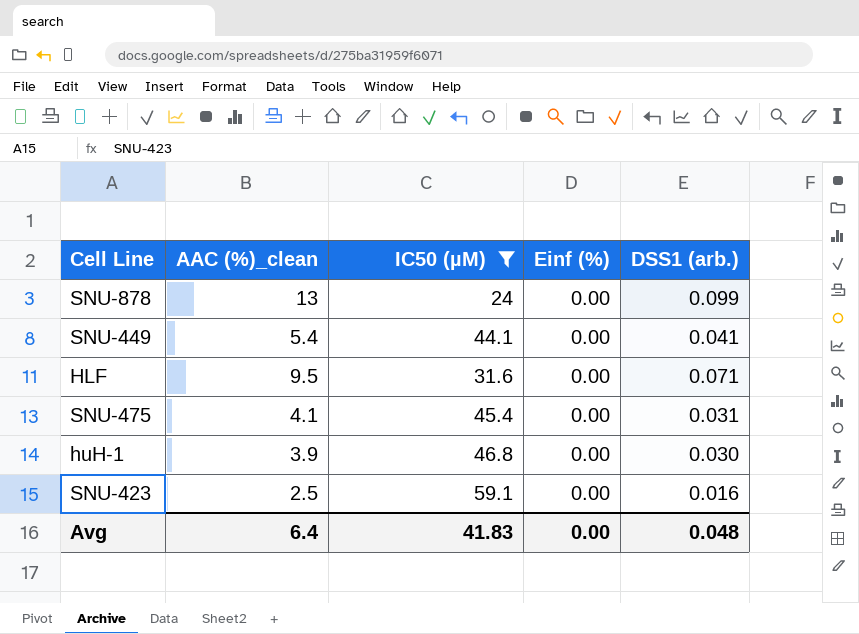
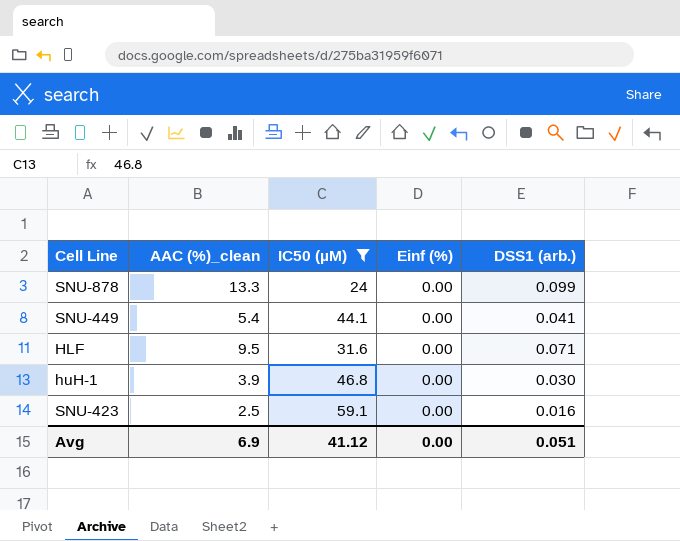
row SNU-475: 4.1 | 45.4 | 0.00 | 0.031 -> none
SNU-878 | AAC (%)_clean: 13 -> 13.3
Avg | AAC (%)_clean: 6.4 -> 6.9
Avg | IC50 (µM): 41.83 -> 41.12
Avg | DSS1 (arb.): 0.048 -> 0.051

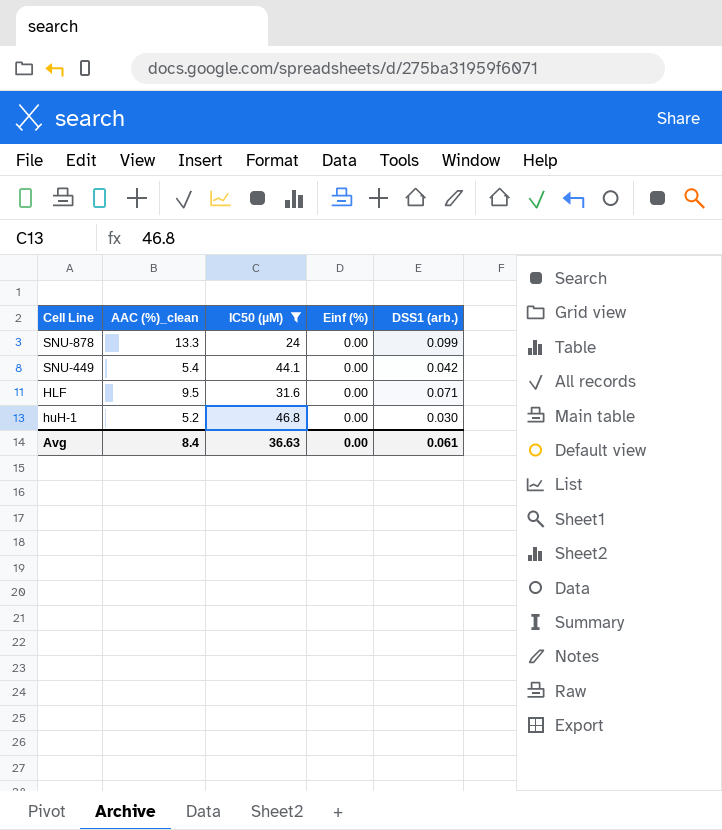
row SNU-423: 2.5 | 59.1 | 0.00 | 0.016 -> none
SNU-449 | DSS1 (arb.): 0.041 -> 0.042
huH-1 | AAC (%)_clean: 3.9 -> 5.2
Avg | AAC (%)_clean: 6.9 -> 8.4
Avg | IC50 (µM): 41.12 -> 36.63
Avg | DSS1 (arb.): 0.051 -> 0.061

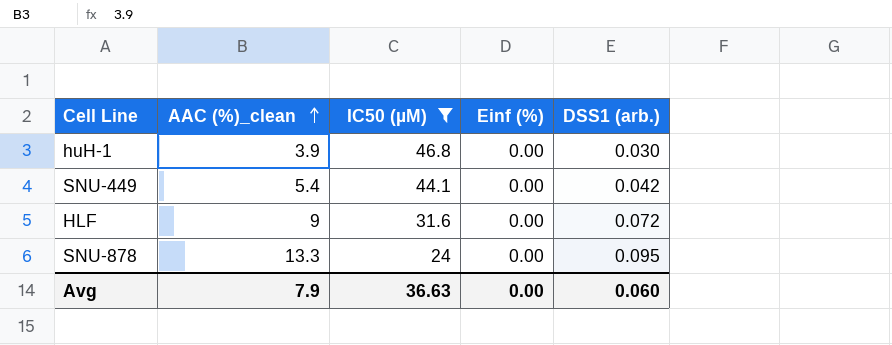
row order: none -> AAC (%)_clean ascending
huH-1 | AAC (%)_clean: 5.2 -> 3.9
HLF | AAC (%)_clean: 9.5 -> 9
HLF | DSS1 (arb.): 0.071 -> 0.072
SNU-878 | DSS1 (arb.): 0.099 -> 0.095
Avg | AAC (%)_clean: 8.4 -> 7.9
Avg | DSS1 (arb.): 0.061 -> 0.060

